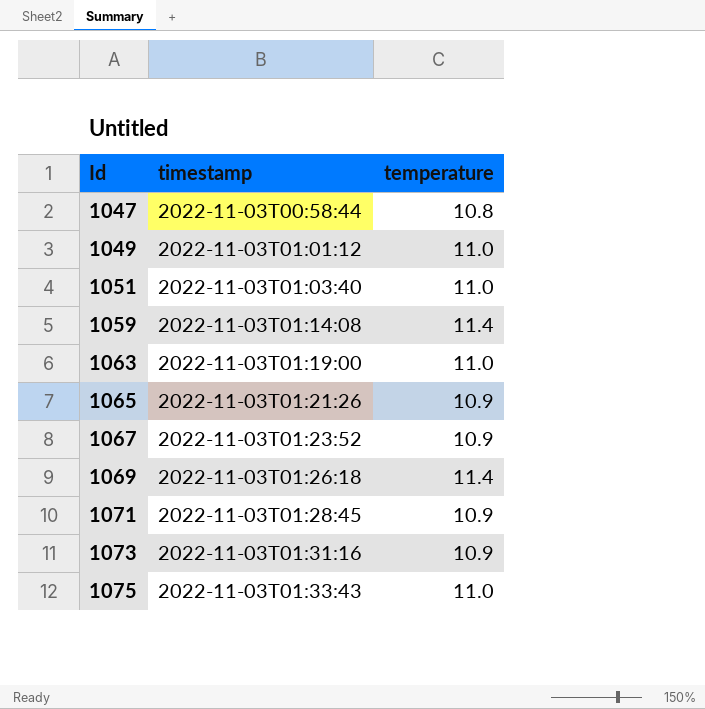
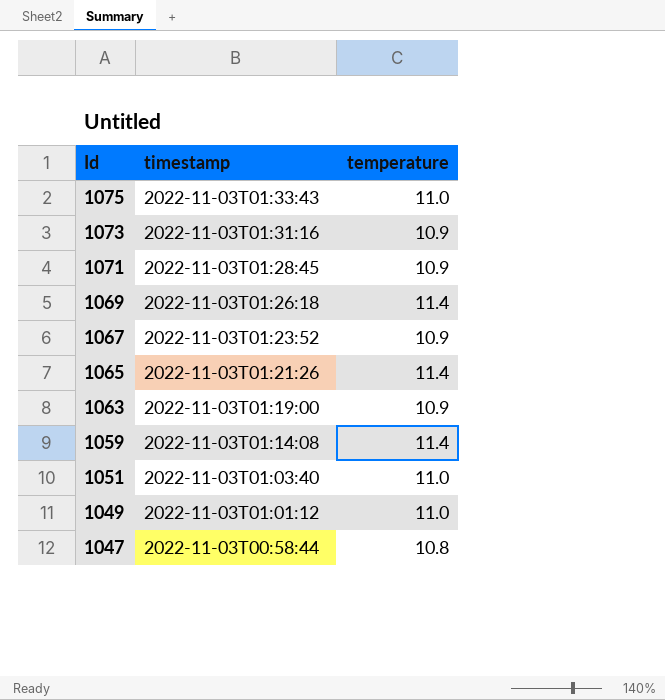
row order: Id ascending -> Id descending
1065 | temperature: 10.9 -> 11.4
1063 | temperature: 11.0 -> 10.9

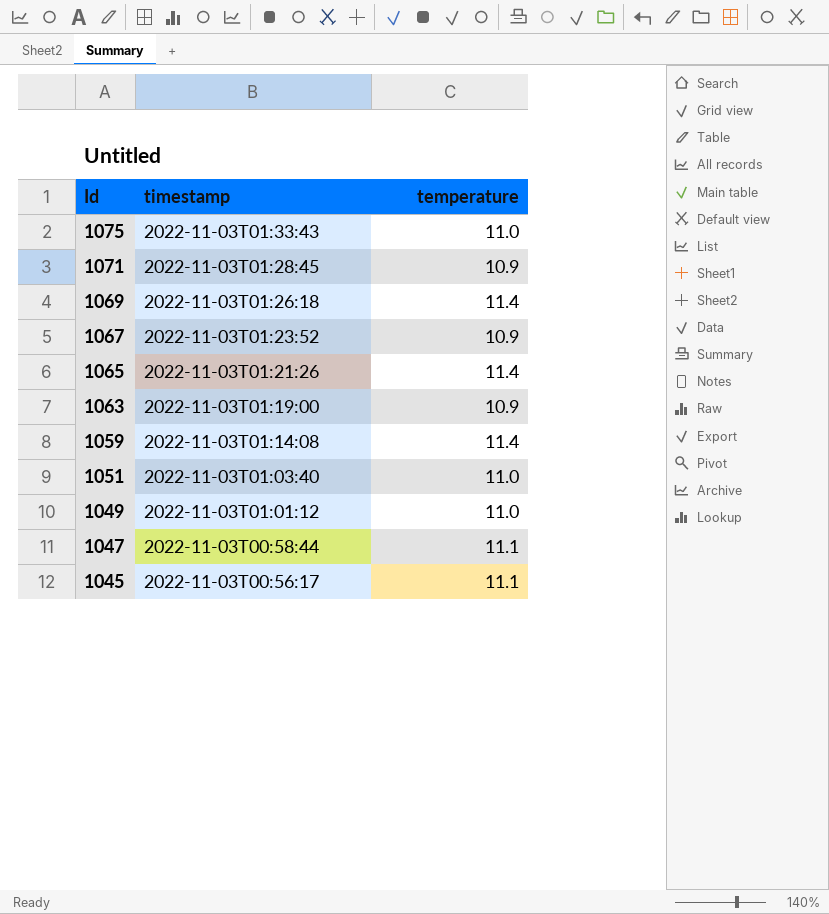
row 1073: 2022-11-03T01:31:16 | 10.9 -> none
1047 | temperature: 10.8 -> 11.1
row 1045: none -> 2022-11-03T00:56:17 | 11.1

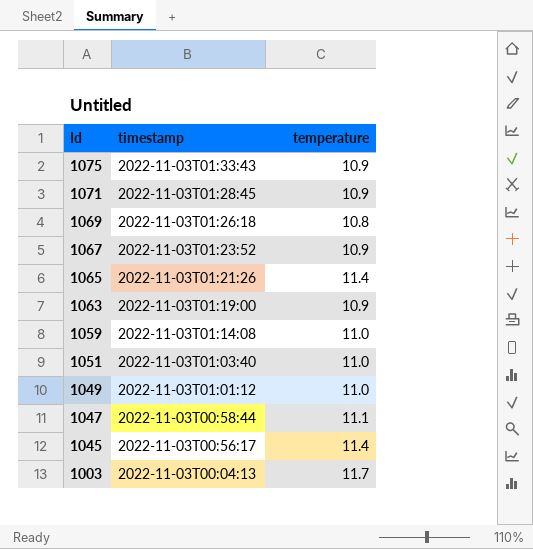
1075 | temperature: 11.0 -> 10.9
1069 | temperature: 11.4 -> 10.8
1059 | temperature: 11.4 -> 11.0
1045 | temperature: 11.1 -> 11.4
row 1003: none -> 2022-11-03T00:04:13 | 11.7

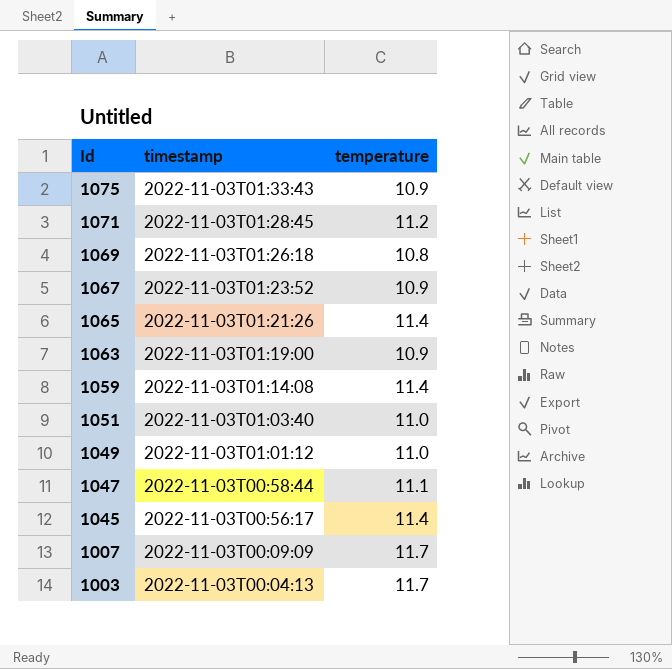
1071 | temperature: 10.9 -> 11.2
1059 | temperature: 11.0 -> 11.4
row 1007: none -> 2022-11-03T00:09:09 | 11.7

